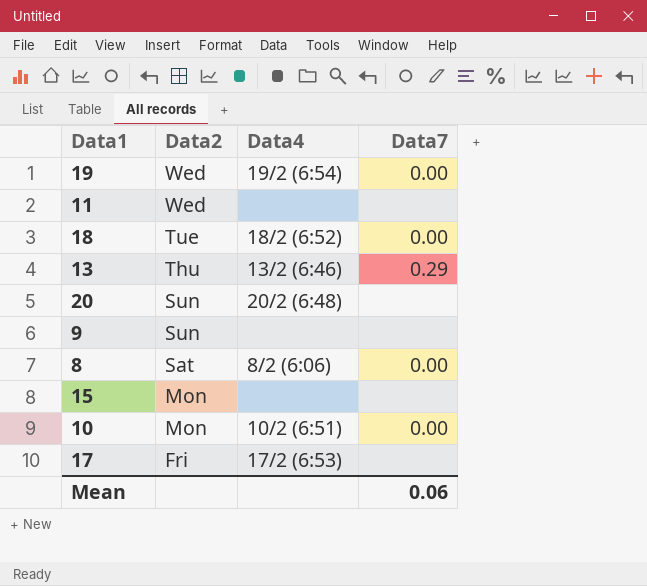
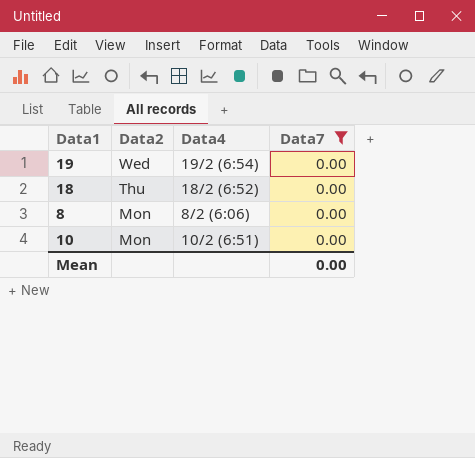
filter: none -> Data7 = 0.00
18 | Data2: Tue -> Thu
8 | Data2: Sat -> Mon
Mean | Data7: 0.06 -> 0.00

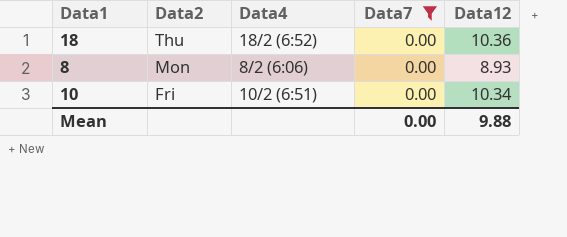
column Data12 | position: none -> 5
row 19: Wed | 19/2 (6:54) | 0.00 -> none
10 | Data2: Mon -> Fri

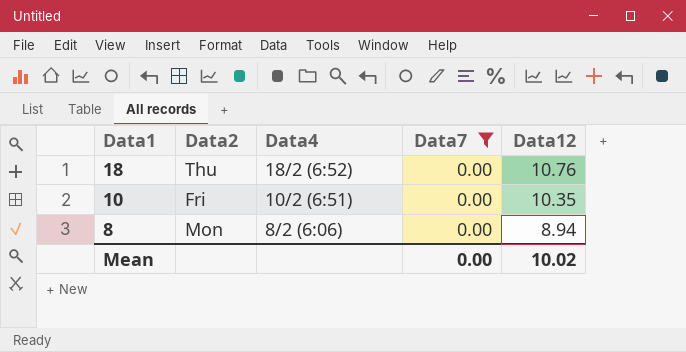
row order: Data2 descending -> Data1 descending
18 | Data12: 10.36 -> 10.76
10 | Data12: 10.34 -> 10.35
8 | Data12: 8.93 -> 8.94
Mean | Data12: 9.88 -> 10.02

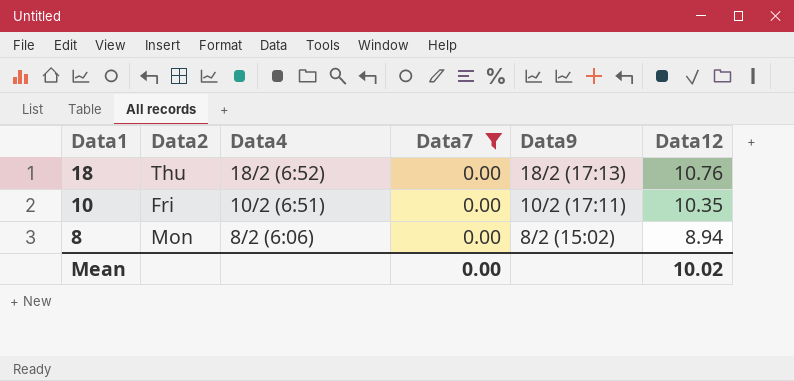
column Data9 | position: none -> 5

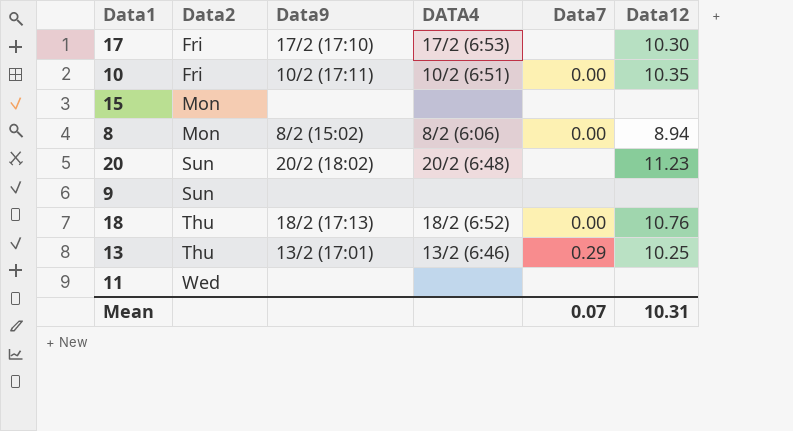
filter: Data7 = 0.00 -> none
row order: Data1 descending -> Data2 ascending
column Data9 | position: 5 -> 3
column name: Data4 -> DATA4
Mean | Data7: 0.00 -> 0.07
Mean | Data12: 10.02 -> 10.31

